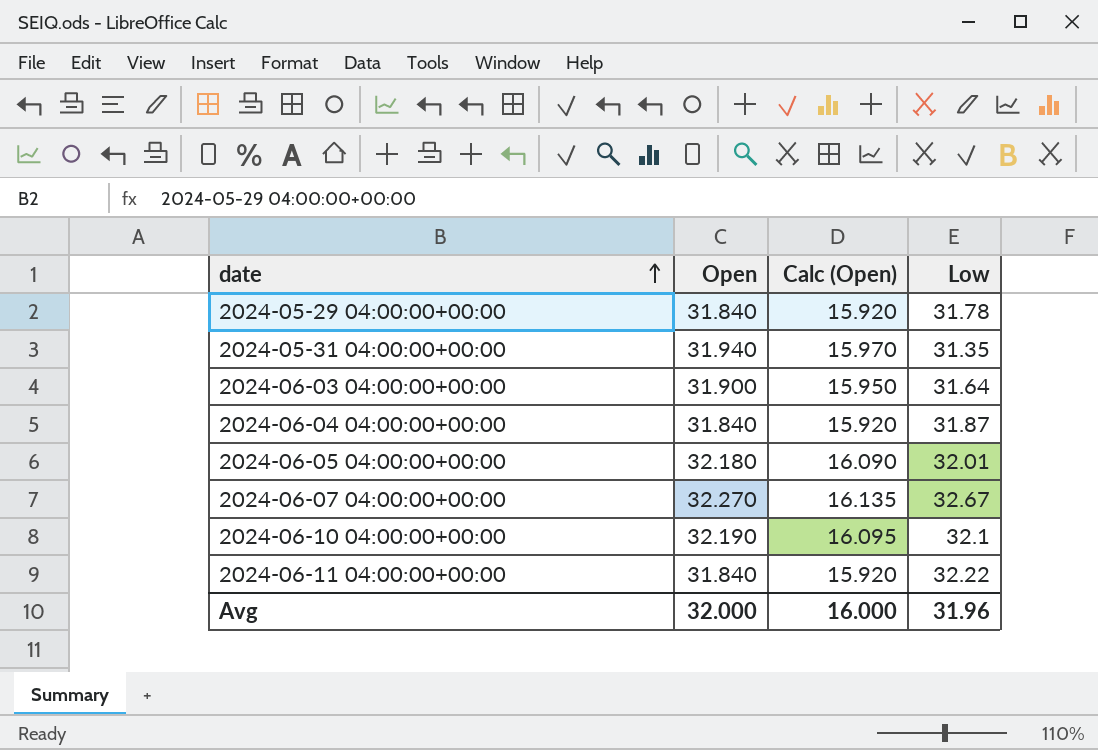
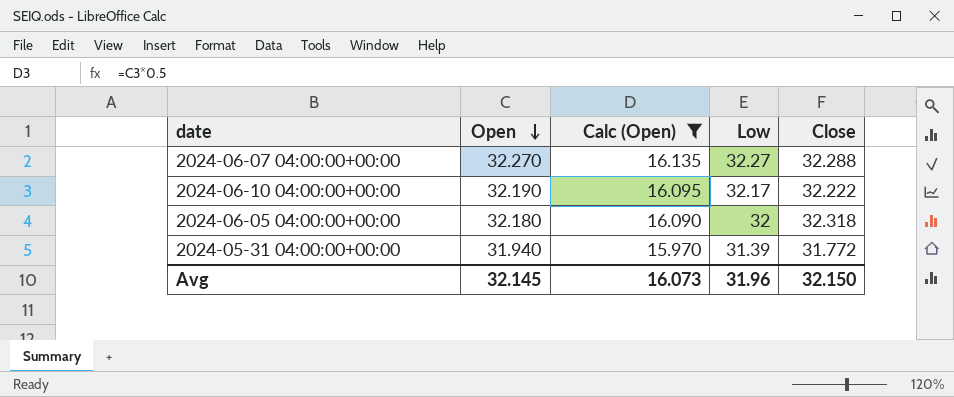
filter: none -> Calc (Open) >= 15.970
row order: date ascending -> Open descending
column Close | position: none -> 5
2024-06-07 04:00:00+00:00 | Low: 32.67 -> 32.27
2024-06-10 04:00:00+00:00 | Low: 32.1 -> 32.17
2024-06-05 04:00:00+00:00 | Low: 32.01 -> 32
2024-05-31 04:00:00+00:00 | Low: 31.35 -> 31.39
Avg | Open: 32.000 -> 32.145
Avg | Calc (Open): 16.000 -> 16.073

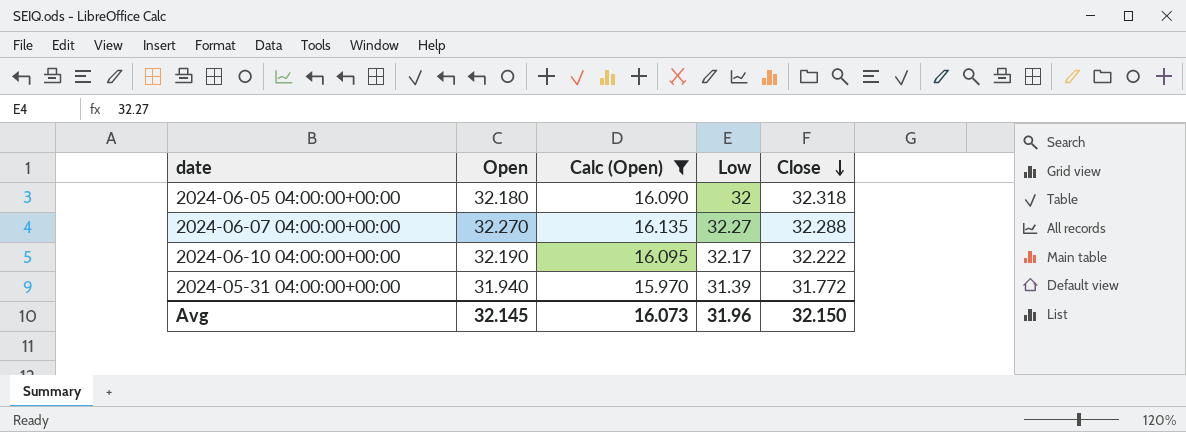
row order: Open descending -> Close descending

